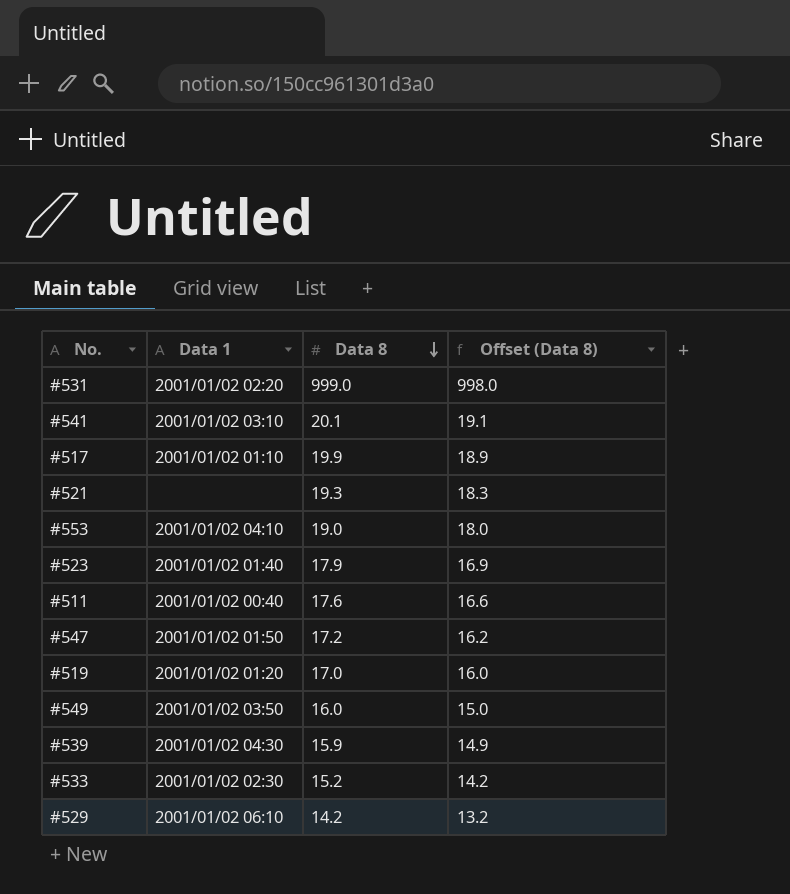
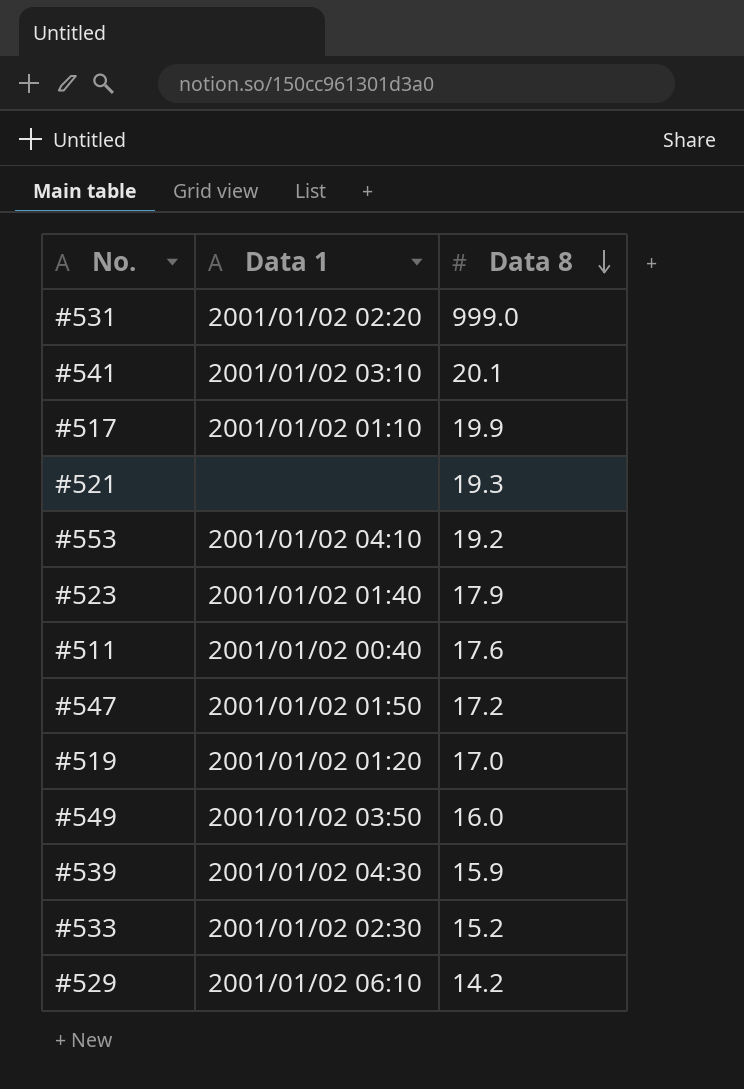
column Offset (Data 8) | formula: [Data 8] - 1 -> none
#553 | Data 8: 19.0 -> 19.2

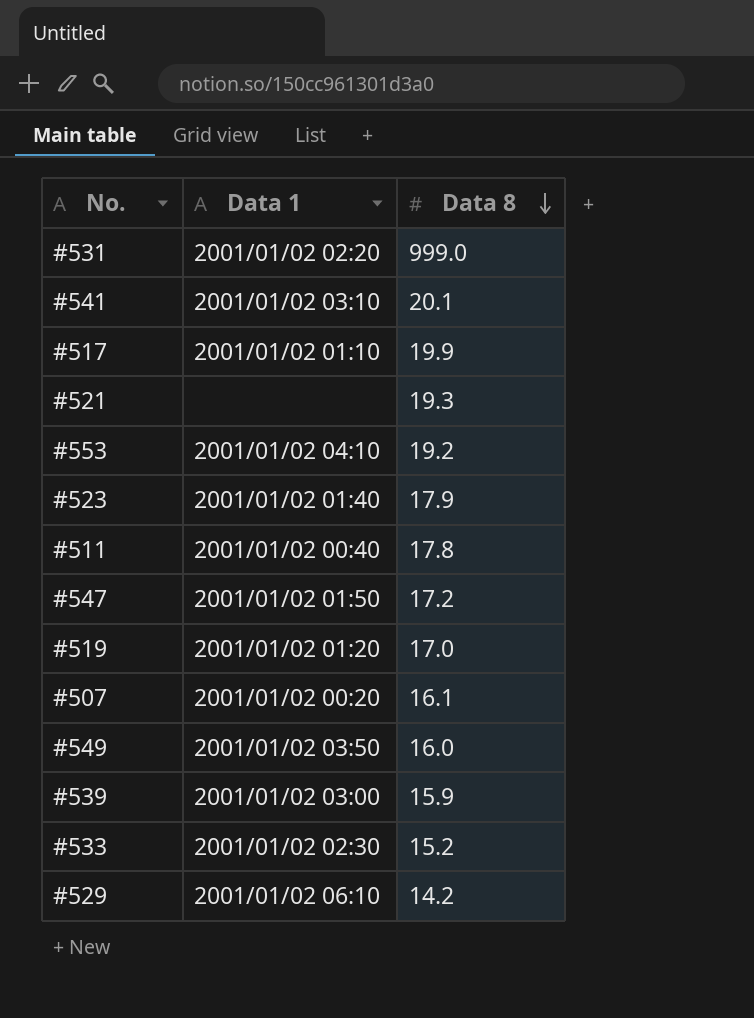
#511 | Data 8: 17.6 -> 17.8
row #507: none -> 2001/01/02 00:20 | 16.1
#539 | Data 1: 2001/01/02 04:30 -> 2001/01/02 03:00

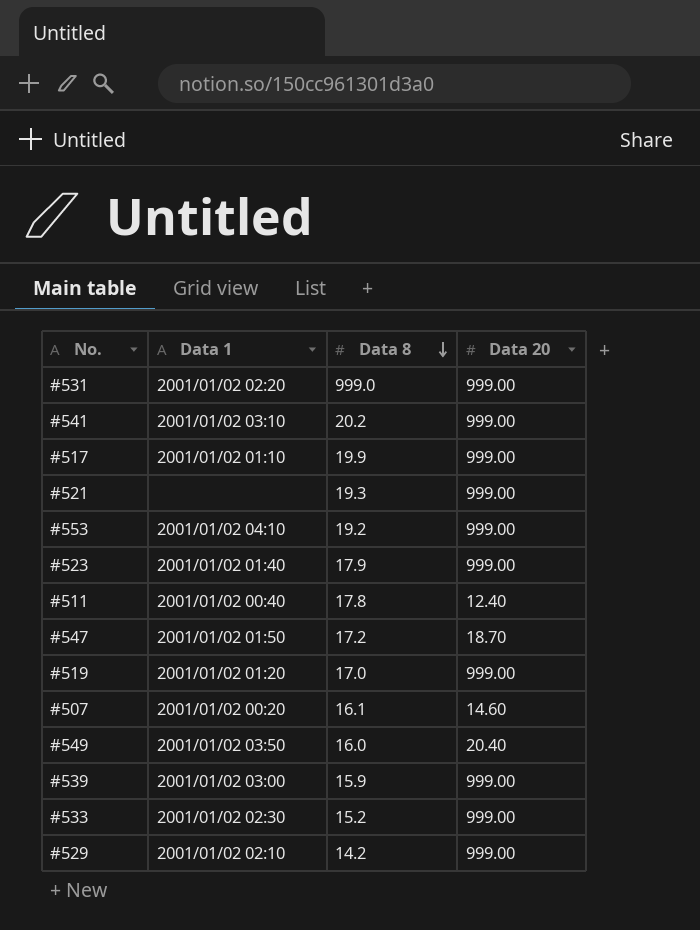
column Data 20 | position: none -> 4
#541 | Data 8: 20.1 -> 20.2
#529 | Data 1: 2001/01/02 06:10 -> 2001/01/02 02:10

